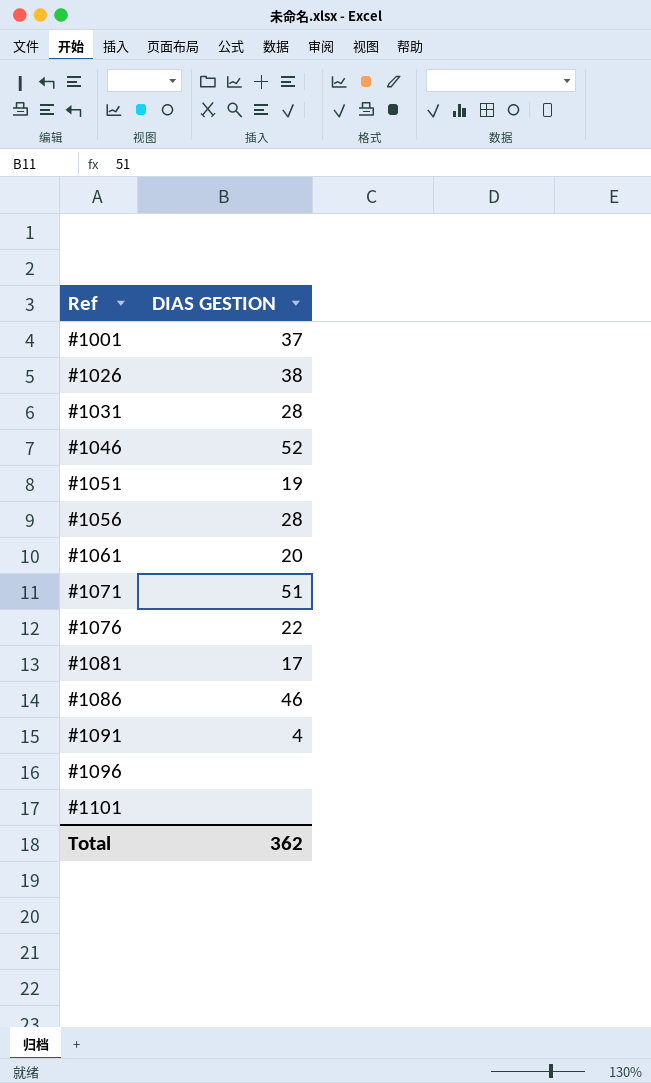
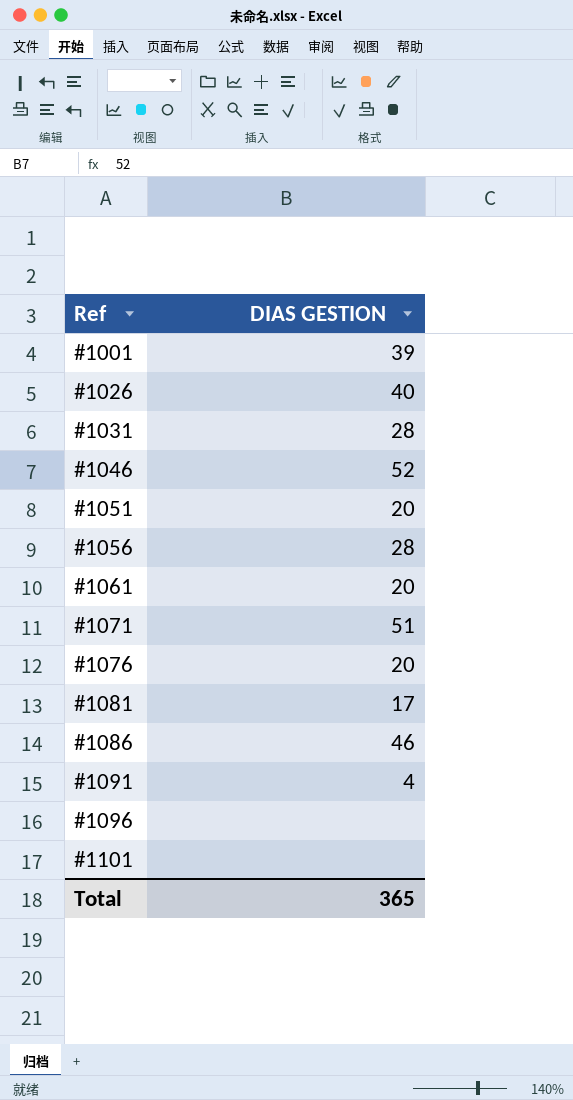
#1001 | DIAS GESTION: 37 -> 39
#1026 | DIAS GESTION: 38 -> 40
#1051 | DIAS GESTION: 19 -> 20
#1076 | DIAS GESTION: 22 -> 20
Total | DIAS GESTION: 362 -> 365

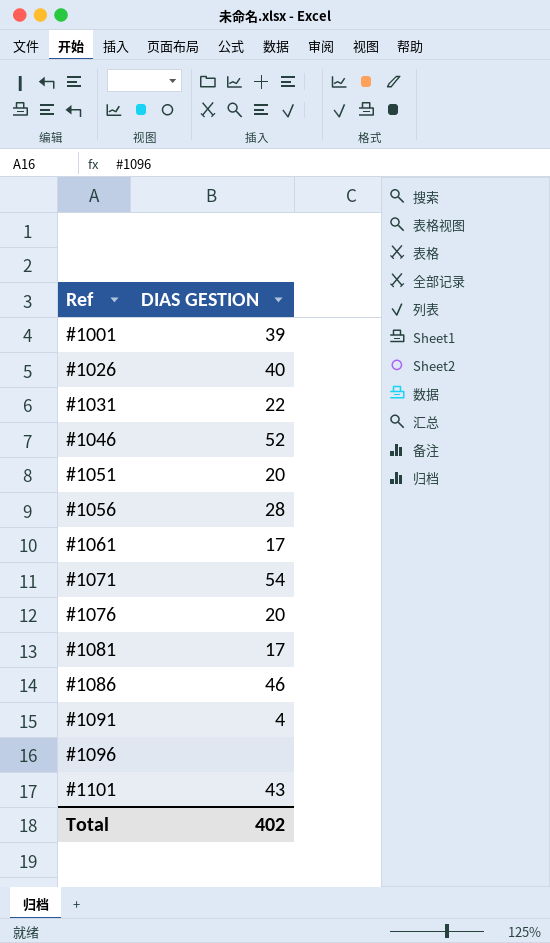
#1031 | DIAS GESTION: 28 -> 22
#1061 | DIAS GESTION: 20 -> 17
#1071 | DIAS GESTION: 51 -> 54
#1101 | DIAS GESTION: none -> 43
Total | DIAS GESTION: 365 -> 402

